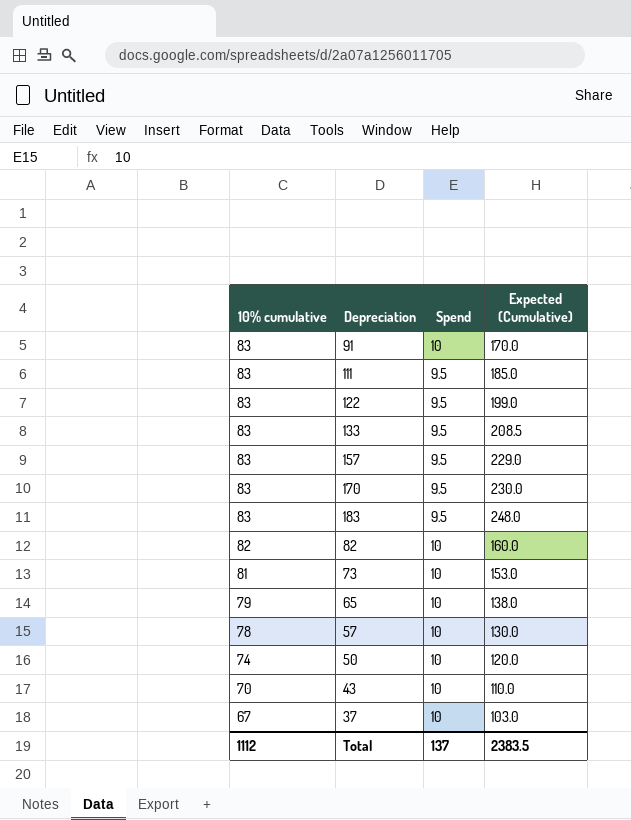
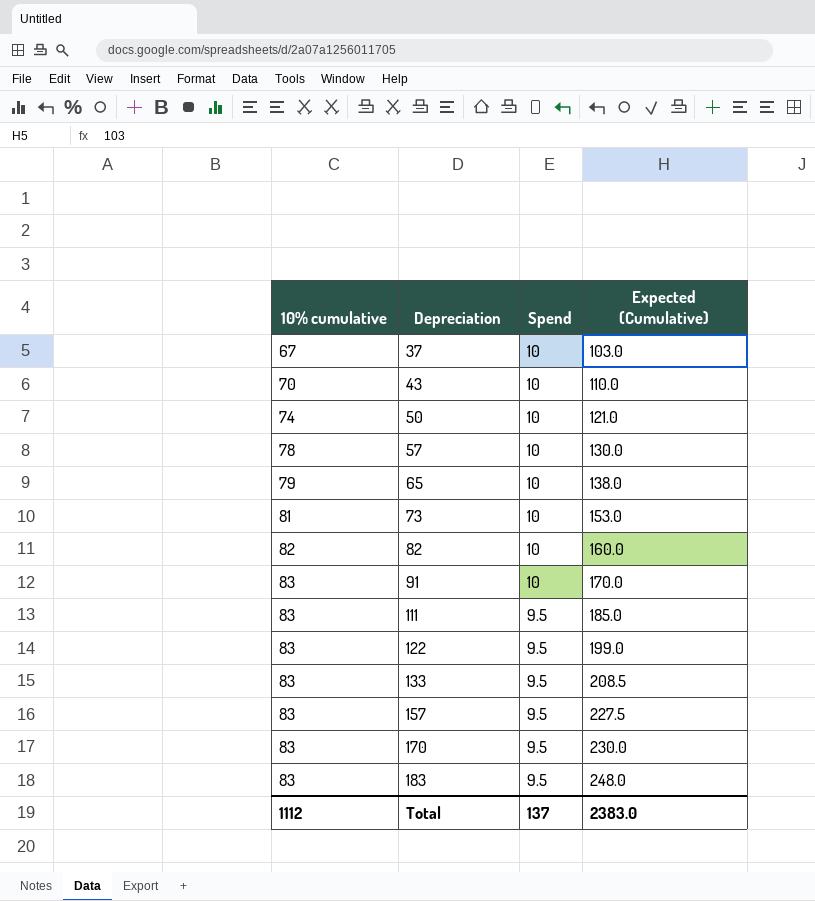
row order: 10% cumulative descending -> 10% cumulative ascending
50 | Expected (Cumulative): 120.0 -> 121.0
157 | Expected (Cumulative): 229.0 -> 227.5
Total | Expected (Cumulative): 2383.5 -> 2383.0

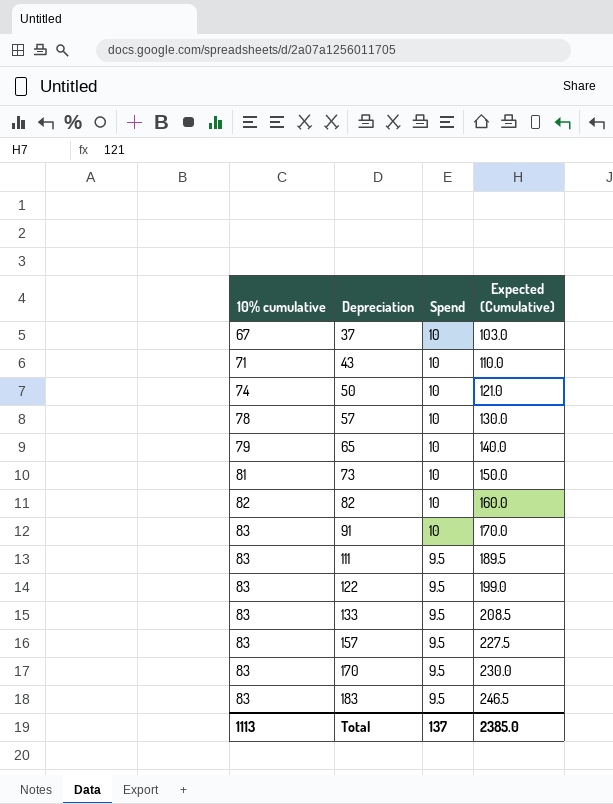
43 | 10% cumulative: 70 -> 71
65 | Expected (Cumulative): 138.0 -> 140.0
73 | Expected (Cumulative): 153.0 -> 150.0
111 | Expected (Cumulative): 185.0 -> 189.5
183 | Expected (Cumulative): 248.0 -> 246.5
Total | 10% cumulative: 1112 -> 1113
Total | Expected (Cumulative): 2383.0 -> 2385.0

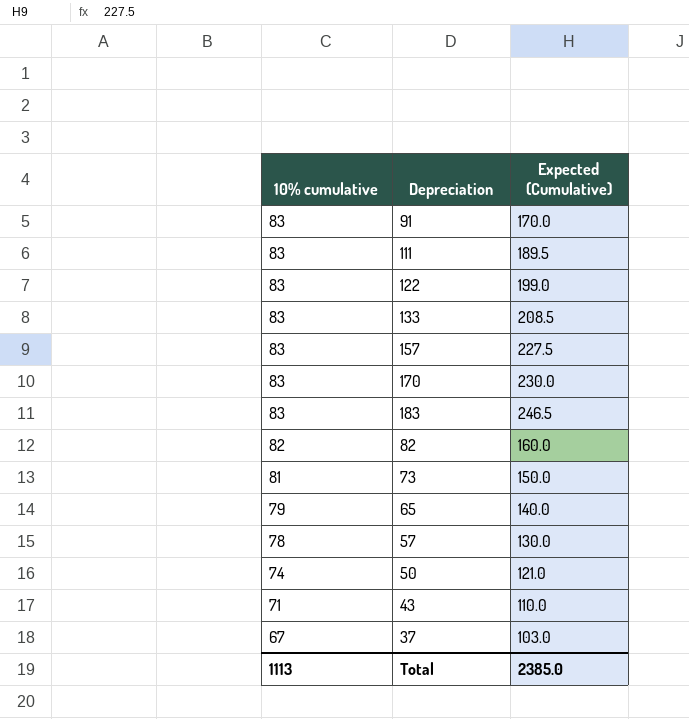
row order: 10% cumulative ascending -> 10% cumulative descending
column Spend | position: 3 -> none

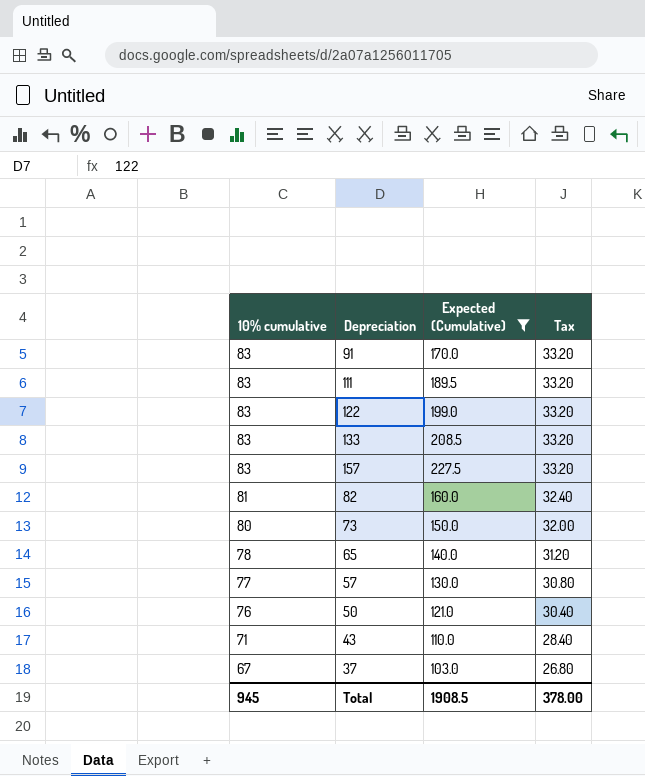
filter: none -> Expected (Cumulative) <= 227.5
column Tax | formula: none -> [10% cumulative] * 0.4
82 | 10% cumulative: 82 -> 81
73 | 10% cumulative: 81 -> 80
65 | 10% cumulative: 79 -> 78
57 | 10% cumulative: 78 -> 77
50 | 10% cumulative: 74 -> 76
Total | 10% cumulative: 1113 -> 945
Total | Expected (Cumulative): 2385.0 -> 1908.5

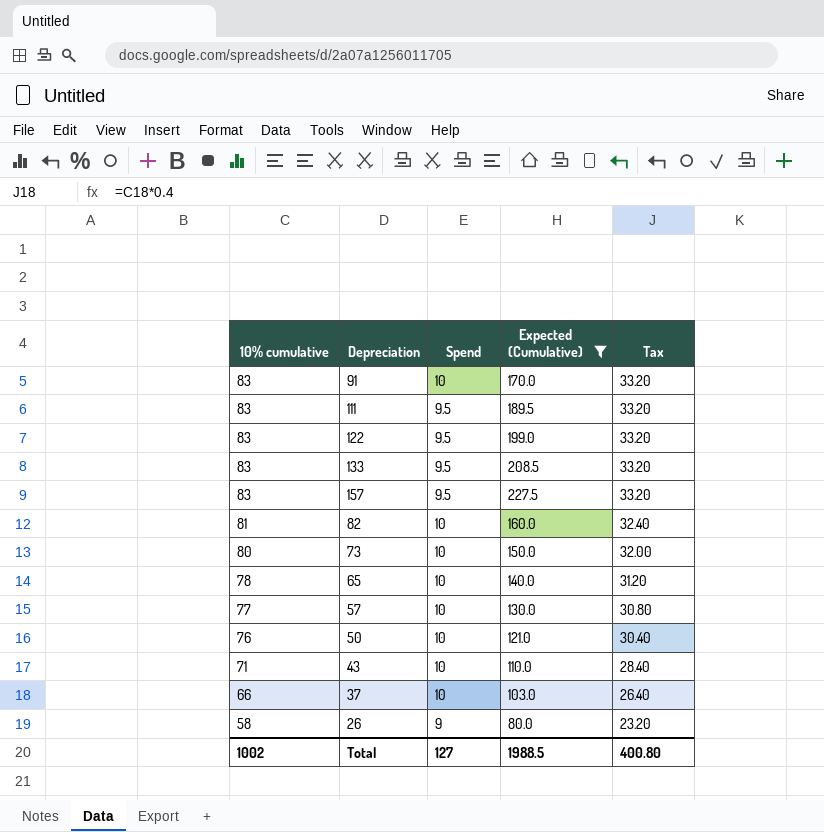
column Spend | position: none -> 3
37 | 10% cumulative: 67 -> 66
37 | Tax: 26.80 -> 26.40
row 26: none -> 58 | 9 | 80.0 | 23.20
Total | 10% cumulative: 945 -> 1002
Total | Expected (Cumulative): 1908.5 -> 1988.5
Total | Tax: 378.00 -> 400.80

